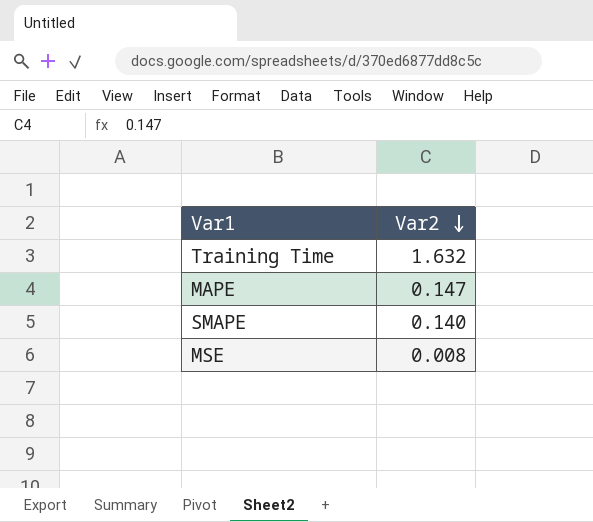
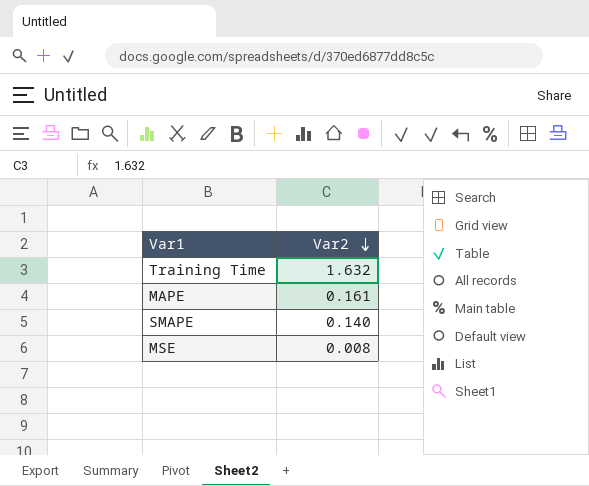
MAPE | Var2: 0.147 -> 0.161

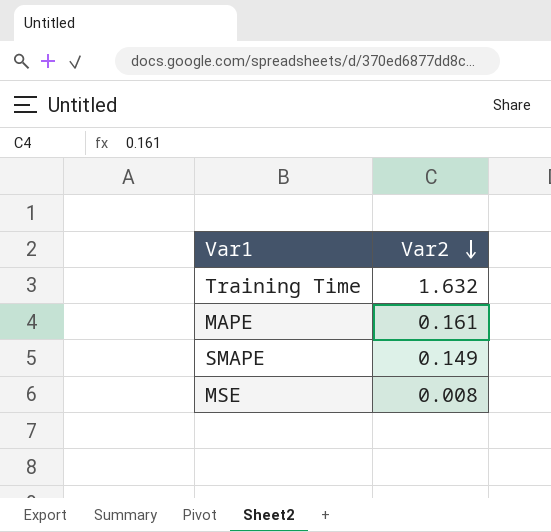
SMAPE | Var2: 0.140 -> 0.149

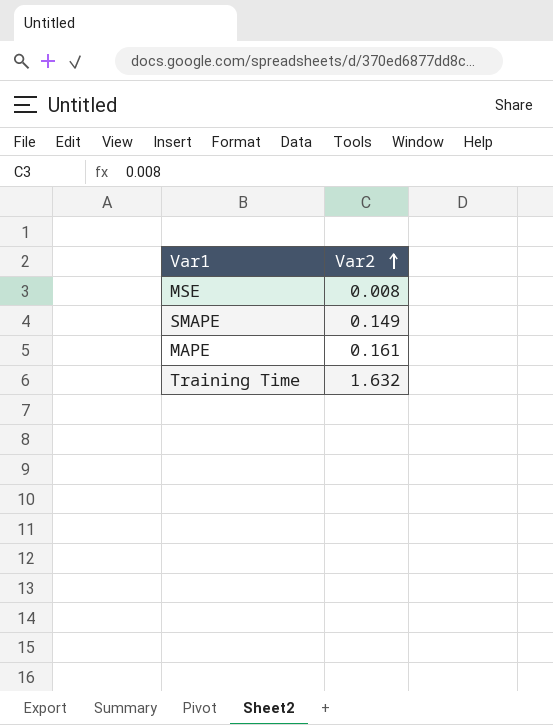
row order: Var2 descending -> Var2 ascending

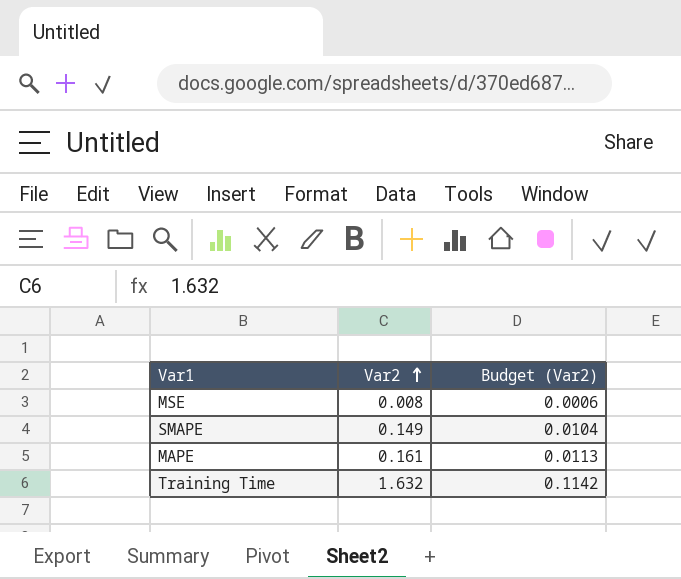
column Budget (Var2) | formula: none -> [Var2] * 0.07

